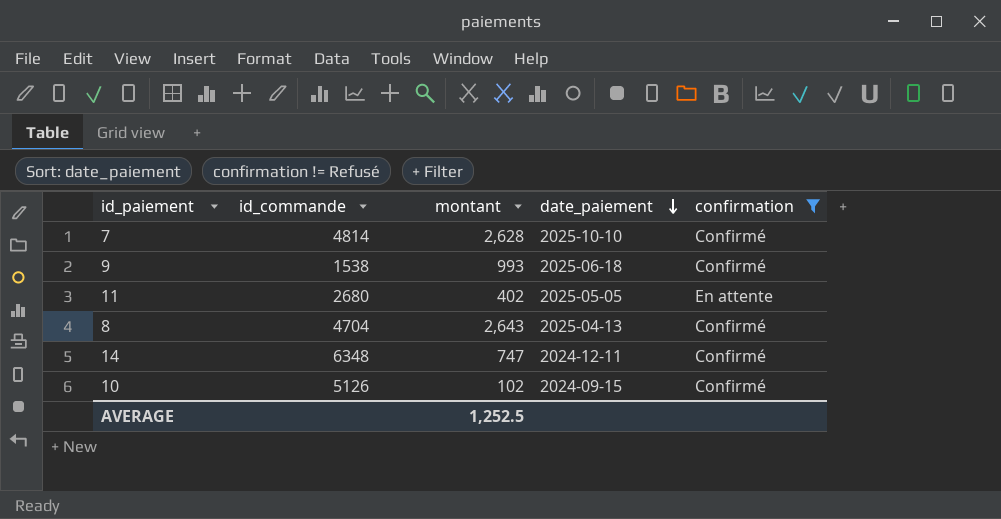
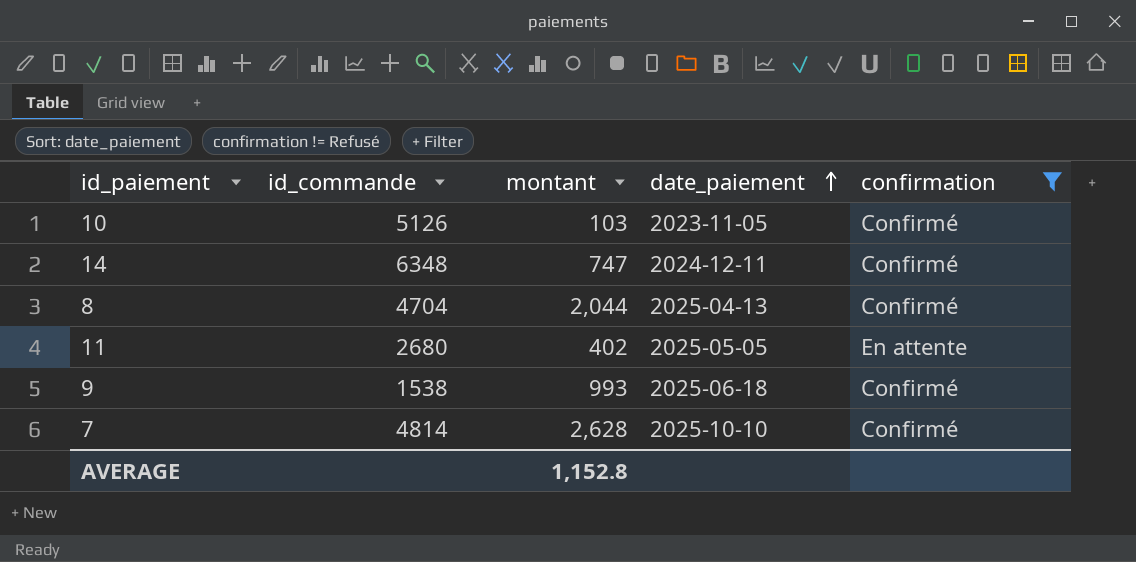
row order: date_paiement descending -> date_paiement ascending
10 | montant: 102 -> 103
10 | date_paiement: 2024-09-15 -> 2023-11-05
8 | montant: 2,643 -> 2,044
AVERAGE | montant: 1,252.5 -> 1,152.8

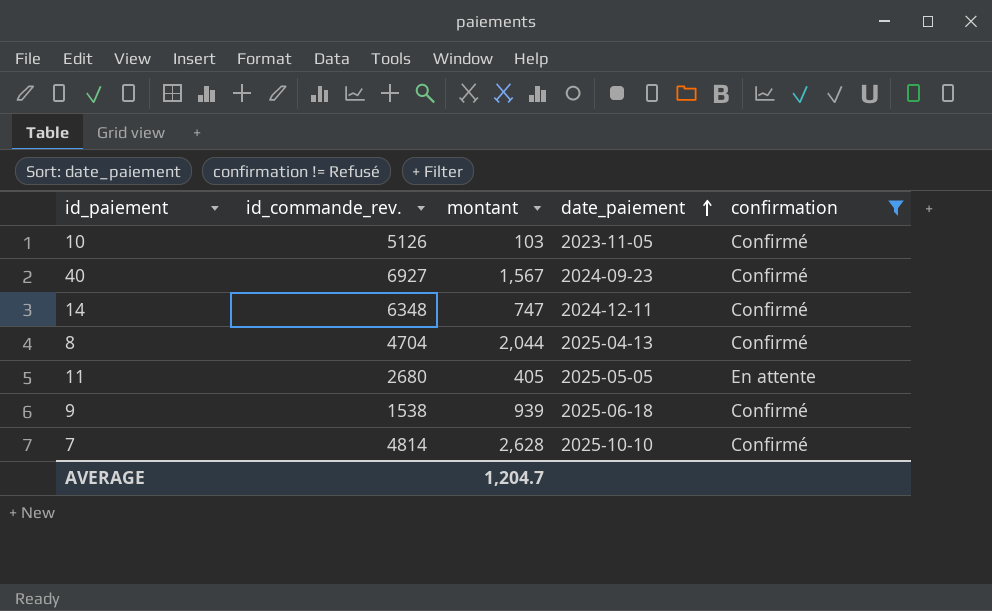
column name: id_commande -> id_commande_rev.
row 40: none -> 6927 | 1,567 | 2024-09-23 | Confirmé
11 | montant: 402 -> 405
9 | montant: 993 -> 939
AVERAGE | montant: 1,152.8 -> 1,204.7

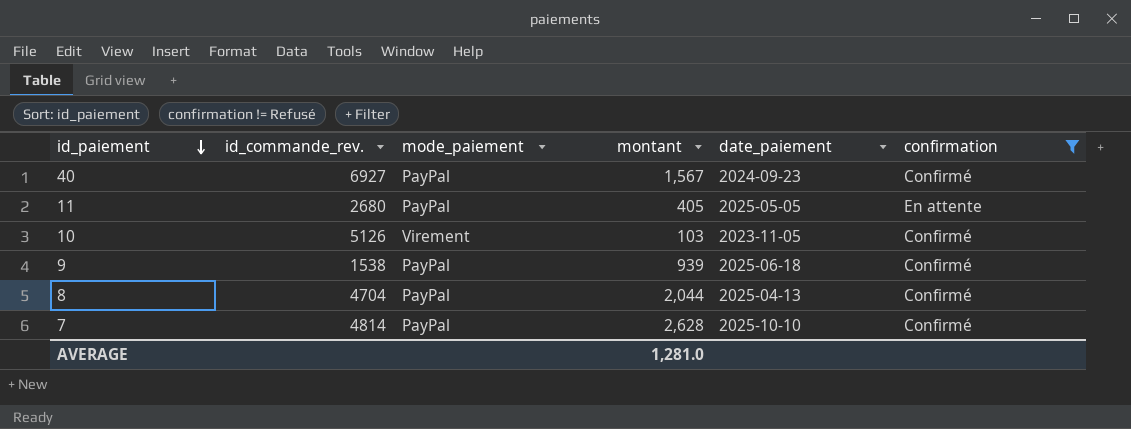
row order: date_paiement ascending -> id_paiement descending
column mode_paiement | position: none -> 3
row 14: 6348 | 747 | 2024-12-11 | Confirmé -> none
AVERAGE | montant: 1,204.7 -> 1,281.0

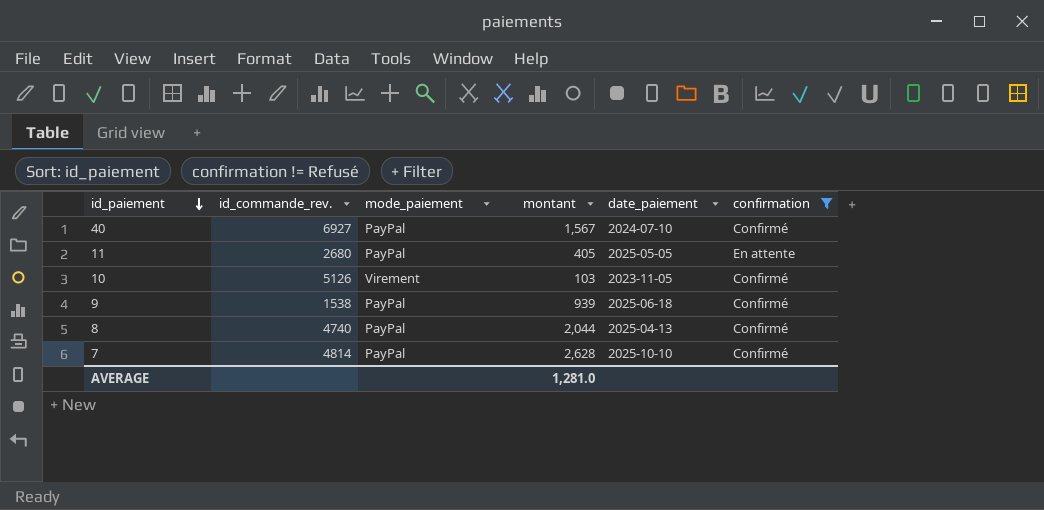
40 | date_paiement: 2024-09-23 -> 2024-07-10
8 | id_commande_rev.: 4704 -> 4740

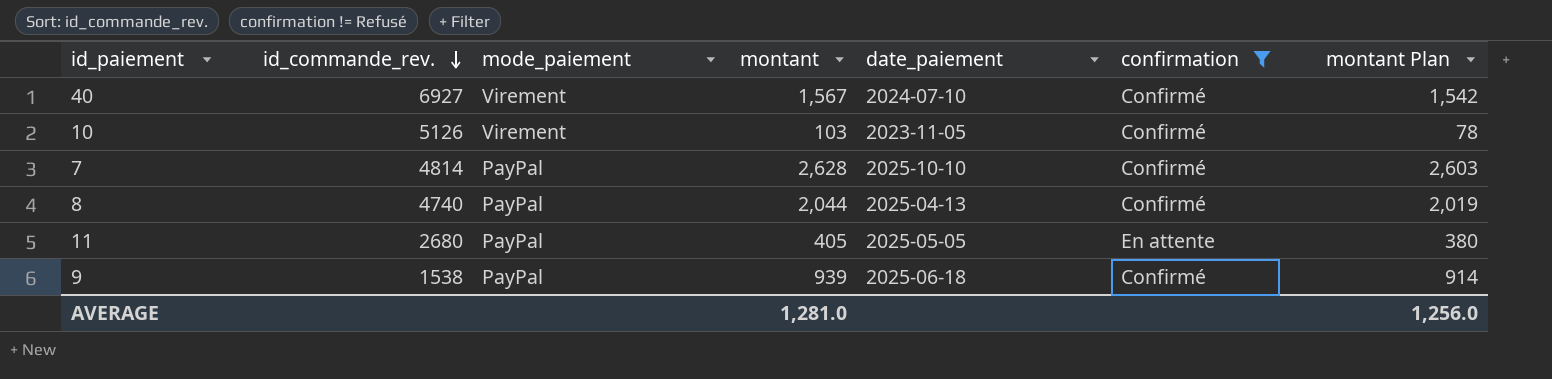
row order: id_paiement descending -> id_commande_rev. descending
column montant Plan | formula: none -> [montant] - 25
40 | mode_paiement: PayPal -> Virement

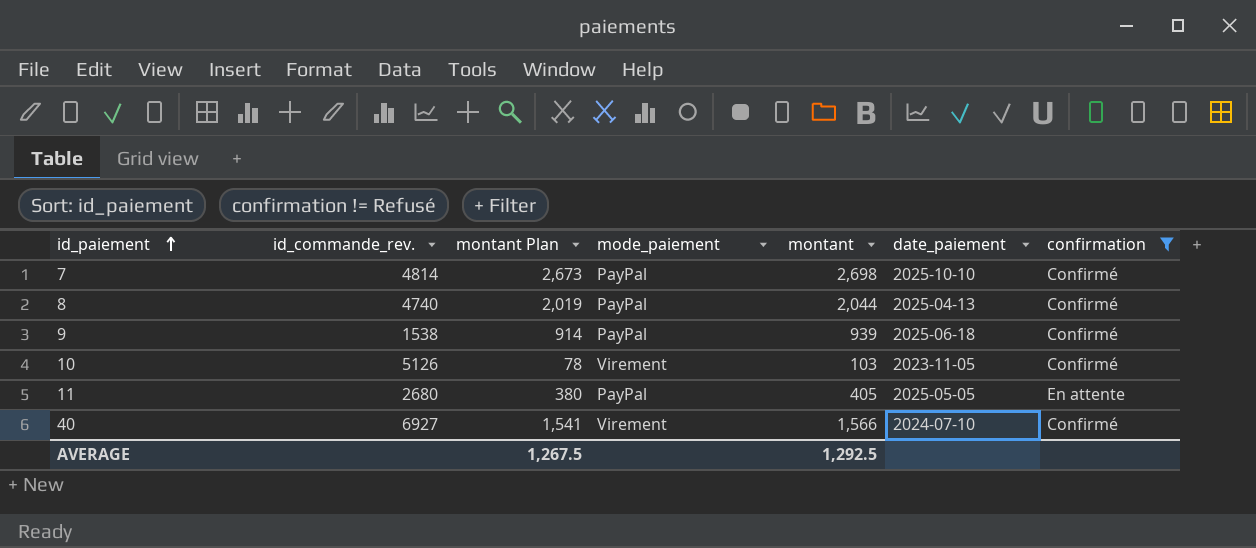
row order: id_commande_rev. descending -> id_paiement ascending
column montant Plan | position: 7 -> 3
7 | montant Plan: 2,603 -> 2,673
7 | montant: 2,628 -> 2,698
40 | montant Plan: 1,542 -> 1,541
40 | montant: 1,567 -> 1,566
AVERAGE | montant Plan: 1,256.0 -> 1,267.5
AVERAGE | montant: 1,281.0 -> 1,292.5

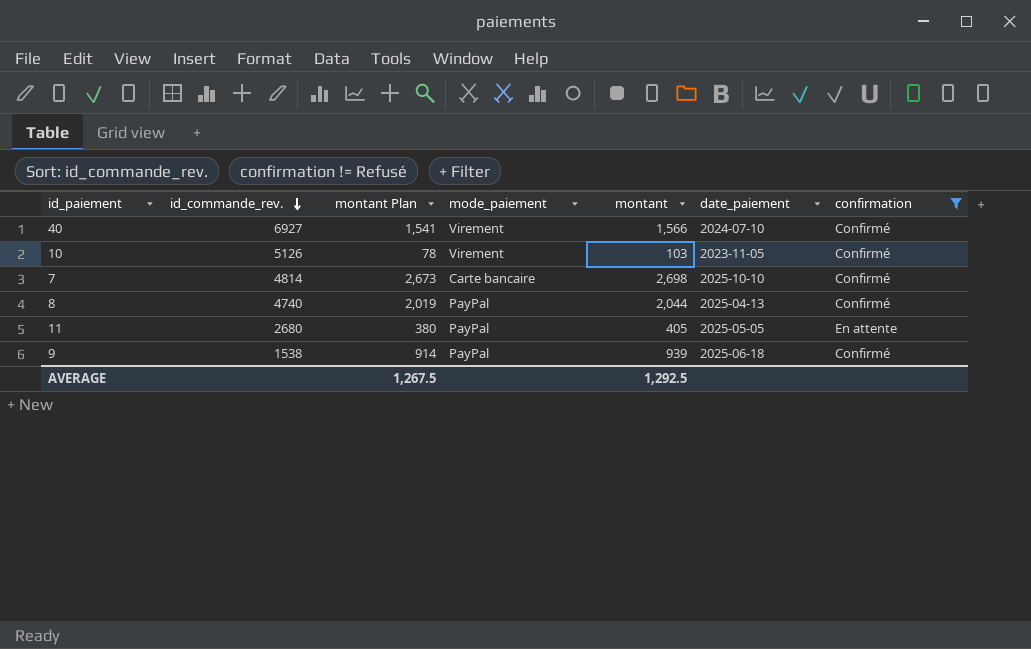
row order: id_paiement ascending -> id_commande_rev. descending
7 | mode_paiement: PayPal -> Carte bancaire

